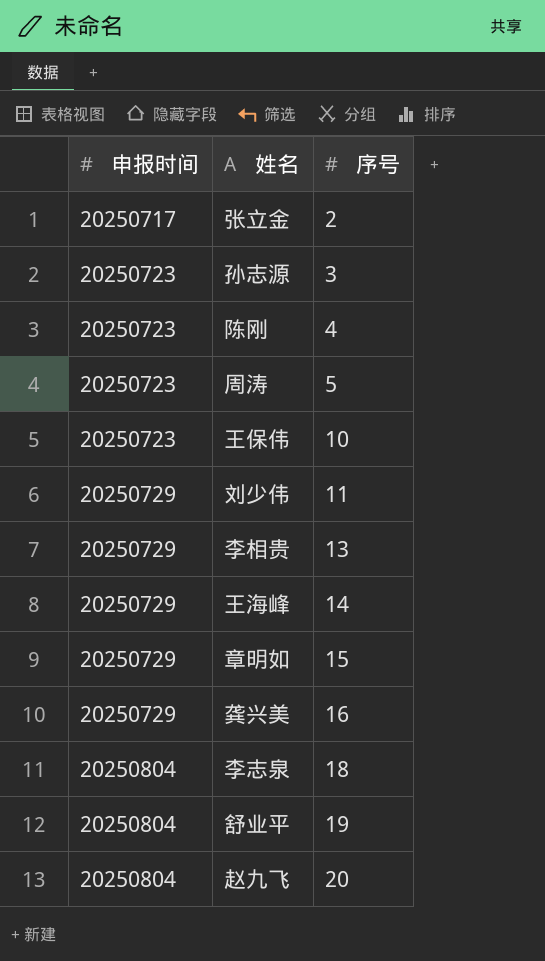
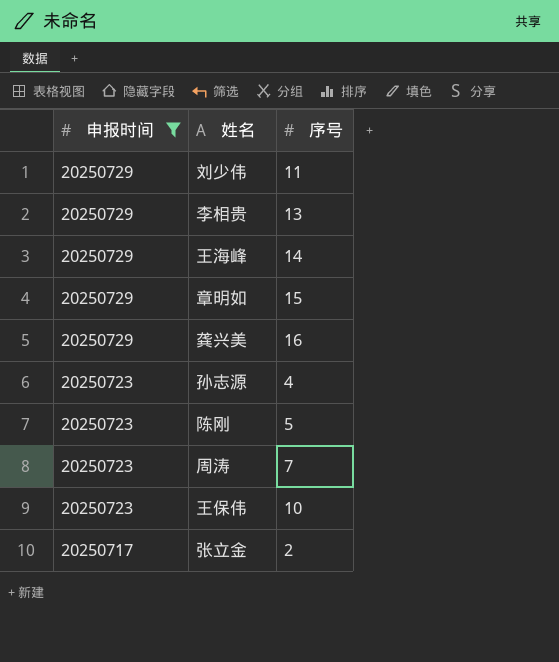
filter: none -> 申报时间 != 20250804
row order: 申报时间 ascending -> 申报时间 descending
孙志源 | 序号: 3 -> 4
陈刚 | 序号: 4 -> 5
周涛 | 序号: 5 -> 7

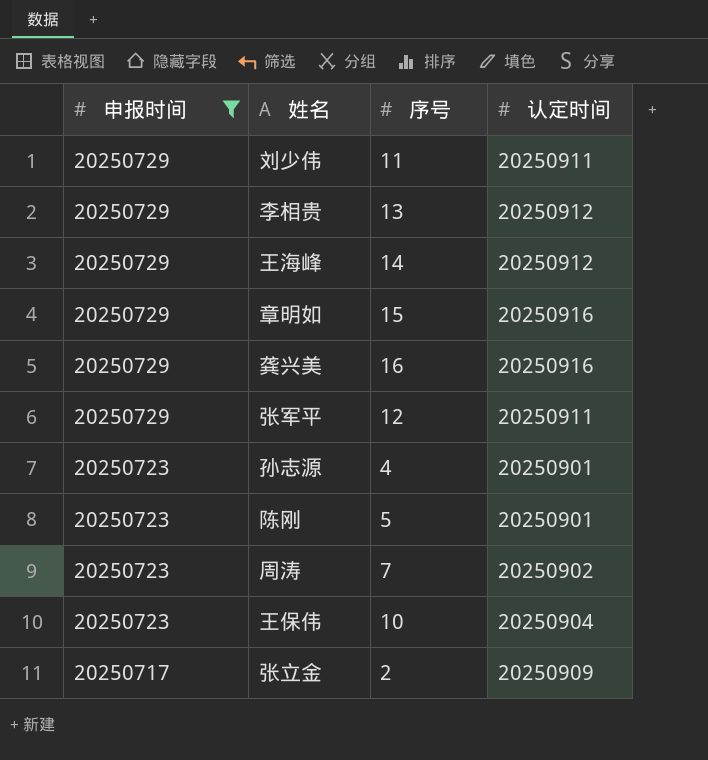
column 认定时间 | position: none -> 4
row 张军平: none -> 20250729 | 12 | 20250911

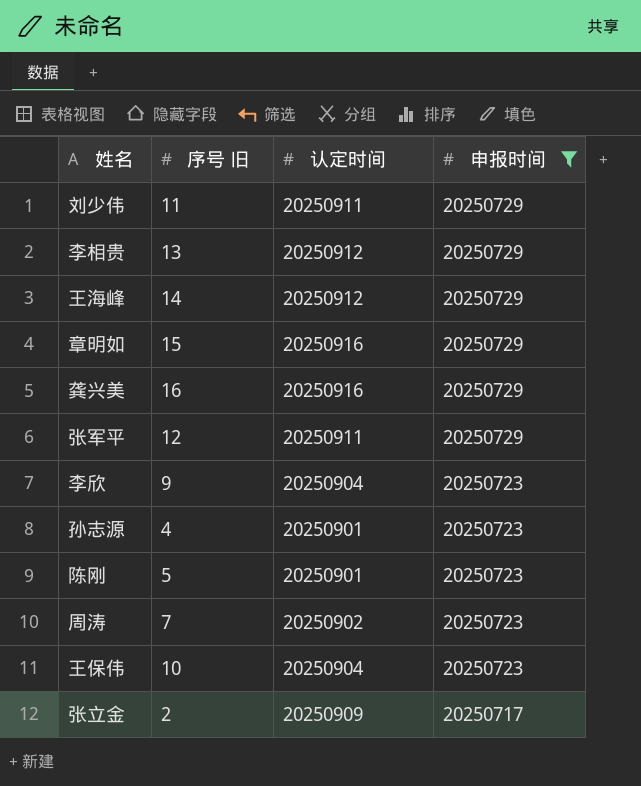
column name: 序号 -> 序号 旧
column 申报时间 | position: 1 -> 4
row 李欣: none -> 9 | 20250904 | 20250723

